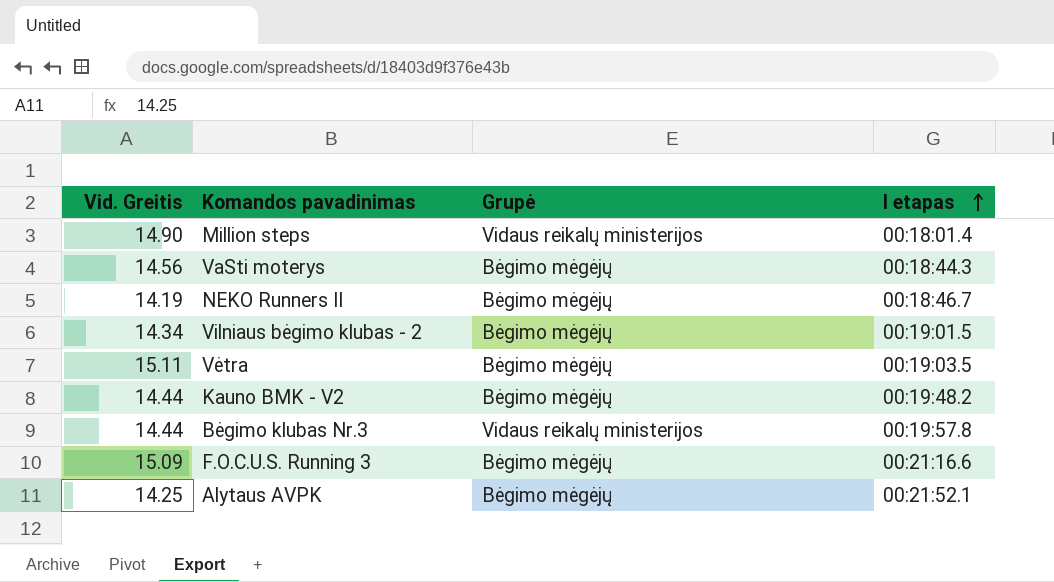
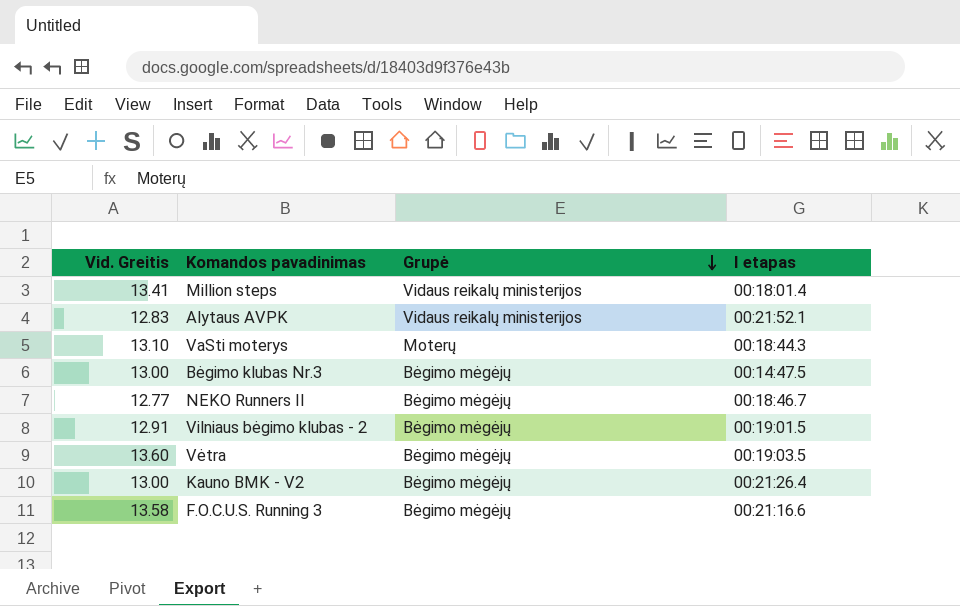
row order: I etapas ascending -> Grupė descending
Million steps | Vid. Greitis: 14.90 -> 13.41
Alytaus AVPK | Vid. Greitis: 14.25 -> 12.83
Alytaus AVPK | Grupė: Bėgimo mėgėjų -> Vidaus reikalų ministerijos
VaSti moterys | Vid. Greitis: 14.56 -> 13.10
VaSti moterys | Grupė: Bėgimo mėgėjų -> Moterų
Bėgimo klubas Nr.3 | Vid. Greitis: 14.44 -> 13.00
Bėgimo klubas Nr.3 | Grupė: Vidaus reikalų ministerijos -> Bėgimo mėgėjų
Bėgimo klubas Nr.3 | I etapas: 00:19:57.8 -> 00:14:47.5
NEKO Runners II | Vid. Greitis: 14.19 -> 12.77
Vilniaus bėgimo klubas - 2 | Vid. Greitis: 14.34 -> 12.91
Vėtra | Vid. Greitis: 15.11 -> 13.60
Kauno BMK - V2 | Vid. Greitis: 14.44 -> 13.00
Kauno BMK - V2 | I etapas: 00:19:48.2 -> 00:21:26.4
F.O.C.U.S. Running 3 | Vid. Greitis: 15.09 -> 13.58

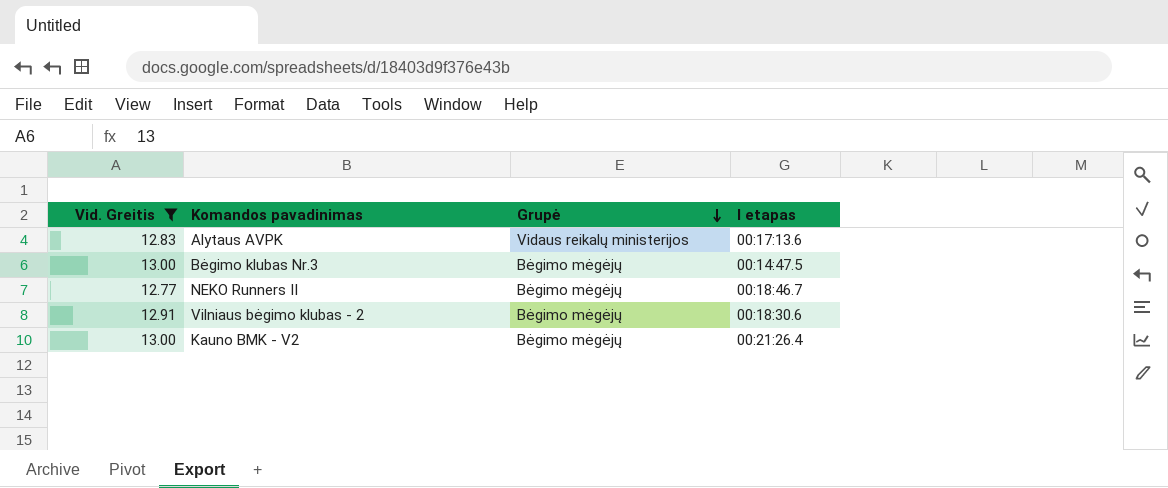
filter: none -> Vid. Greitis <= 13.00
Alytaus AVPK | I etapas: 00:21:52.1 -> 00:17:13.6
Vilniaus bėgimo klubas - 2 | I etapas: 00:19:01.5 -> 00:18:30.6

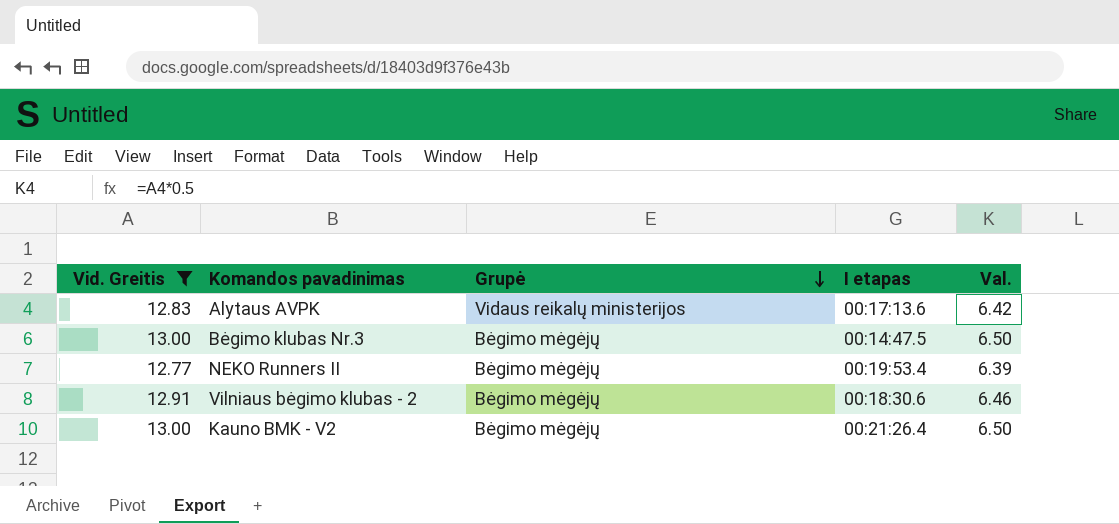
column Val. | formula: none -> [Vid. Greitis] * 0.5
NEKO Runners II | I etapas: 00:18:46.7 -> 00:19:53.4

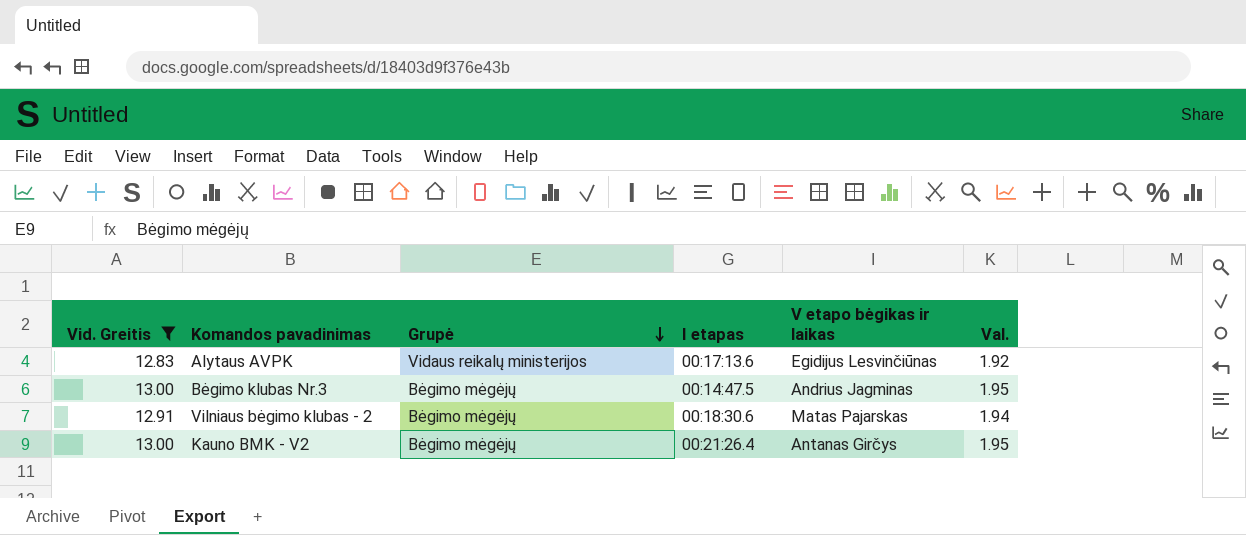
column V etapo bėgikas ir laikas | position: none -> 5
column Val. | formula: [Vid. Greitis] * 0.5 -> [Vid. Greitis] * 0.15
row NEKO Runners II: 12.77 | Bėgimo mėgėjų | 00:19:53.4 | 6.39 -> none

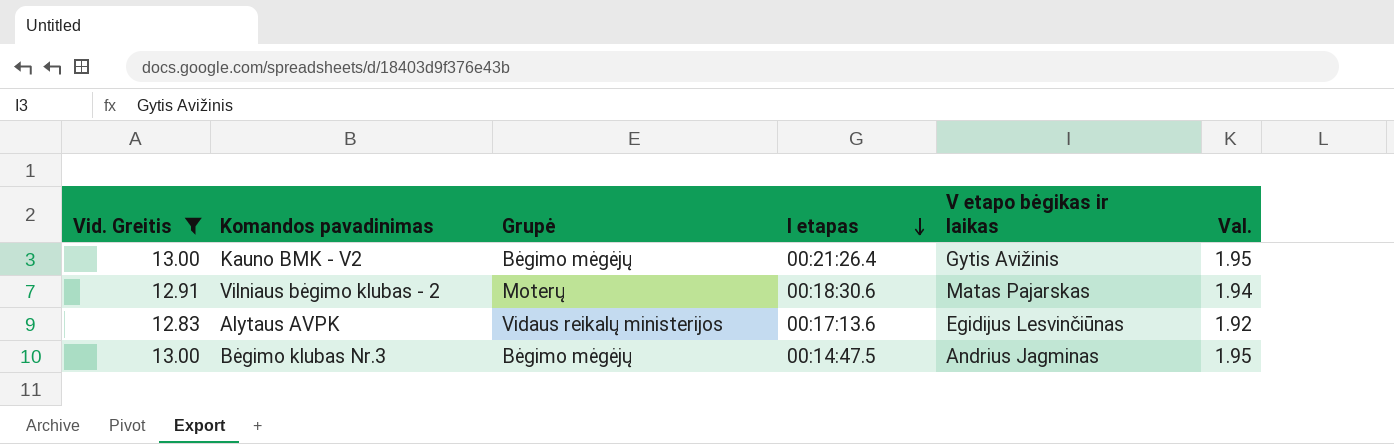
row order: Grupė descending -> I etapas descending
Kauno BMK - V2 | V etapo bėgikas ir laikas: Antanas Girčys -> Gytis Avižinis
Vilniaus bėgimo klubas - 2 | Grupė: Bėgimo mėgėjų -> Moterų

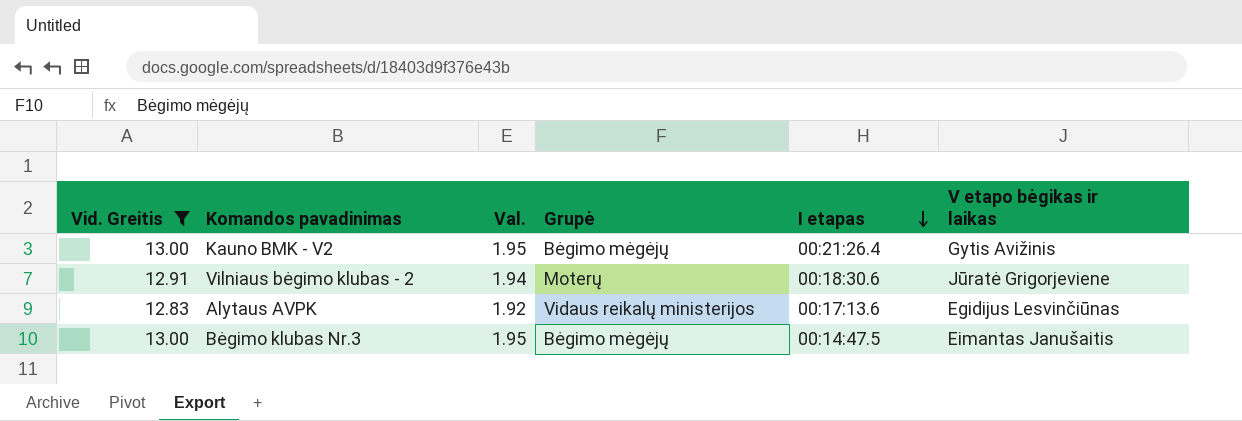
column Val. | position: 6 -> 3
Vilniaus bėgimo klubas - 2 | V etapo bėgikas ir laikas: Matas Pajarskas -> Jūratė Grigorjeviene
Bėgimo klubas Nr.3 | V etapo bėgikas ir laikas: Andrius Jagminas -> Eimantas Janušaitis

